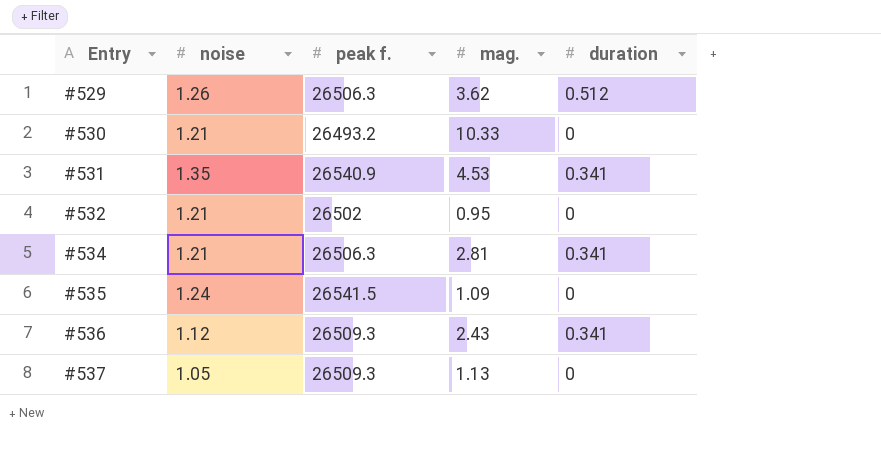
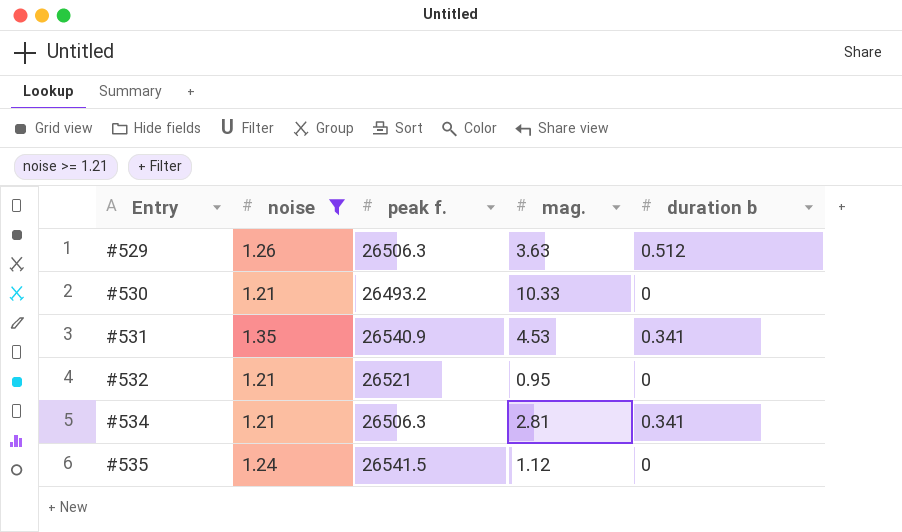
filter: none -> noise >= 1.21
column name: duration -> duration b
#529 | mag.: 3.62 -> 3.63
#532 | peak f.: 26502 -> 26521
#535 | mag.: 1.09 -> 1.12

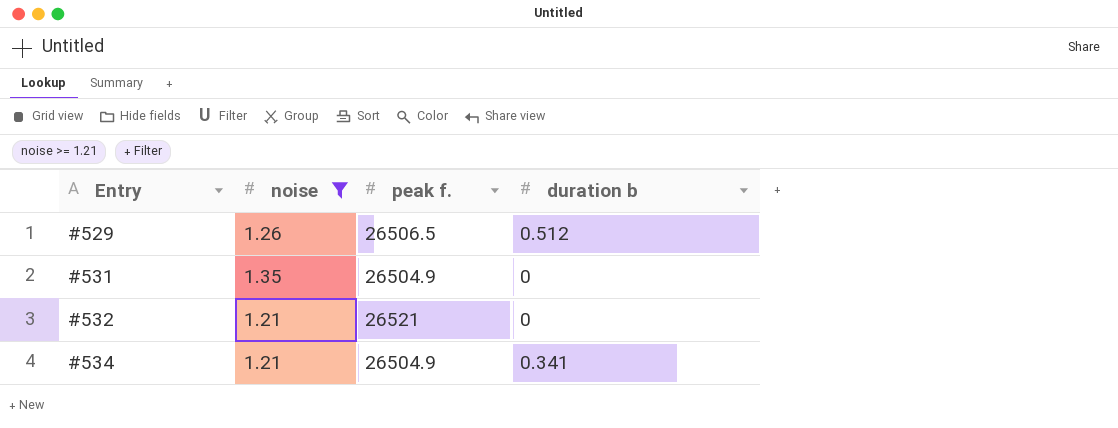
column mag. | position: 4 -> none
row #530: 1.21 | 26493.2 | 10.33 | 0 -> none
row #535: 1.24 | 26541.5 | 1.12 | 0 -> none
#529 | peak f.: 26506.3 -> 26506.5
#531 | peak f.: 26540.9 -> 26504.9
#531 | duration b: 0.341 -> 0
#534 | peak f.: 26506.3 -> 26504.9

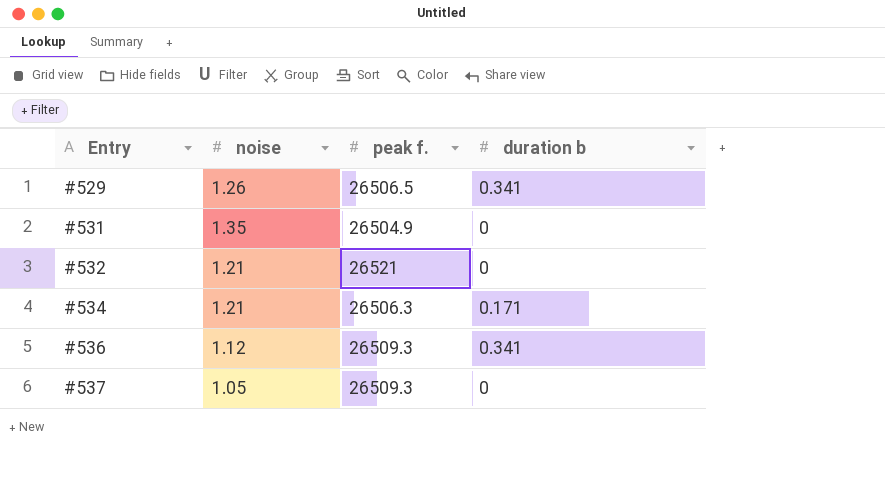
filter: noise >= 1.21 -> none
#529 | duration b: 0.512 -> 0.341
#534 | peak f.: 26504.9 -> 26506.3
#534 | duration b: 0.341 -> 0.171

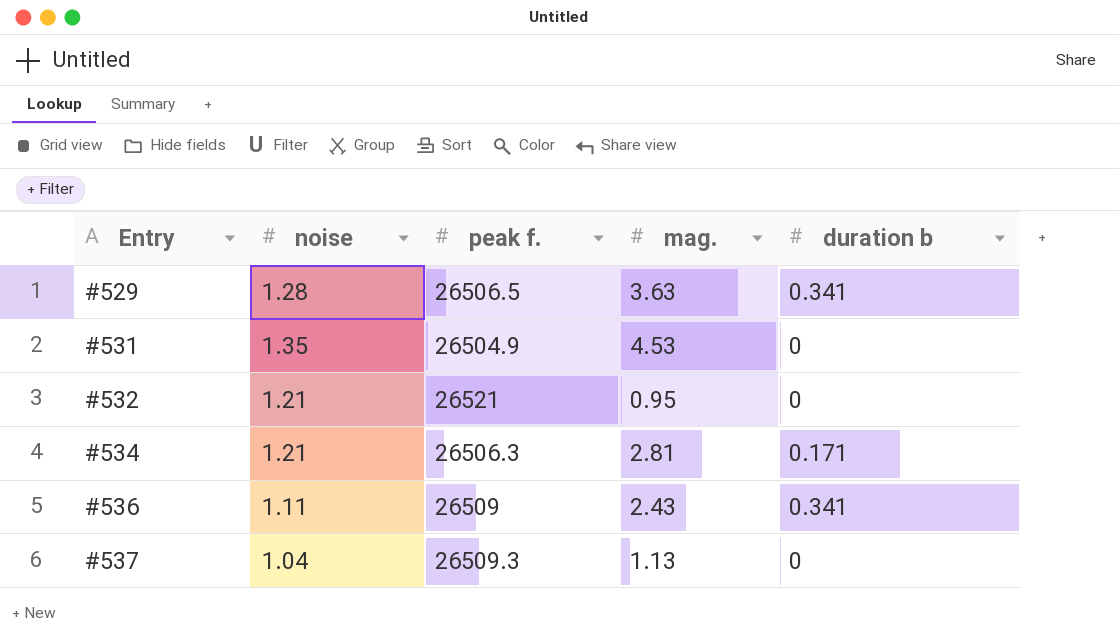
column mag. | position: none -> 4
#529 | noise: 1.26 -> 1.28
#536 | noise: 1.12 -> 1.11
#536 | peak f.: 26509.3 -> 26509
#537 | noise: 1.05 -> 1.04

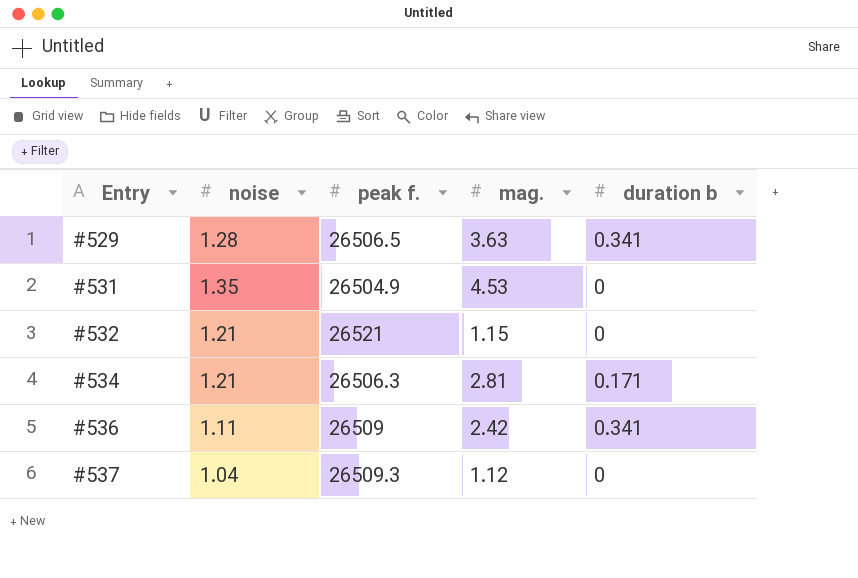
#532 | mag.: 0.95 -> 1.15
#536 | mag.: 2.43 -> 2.42
#537 | mag.: 1.13 -> 1.12

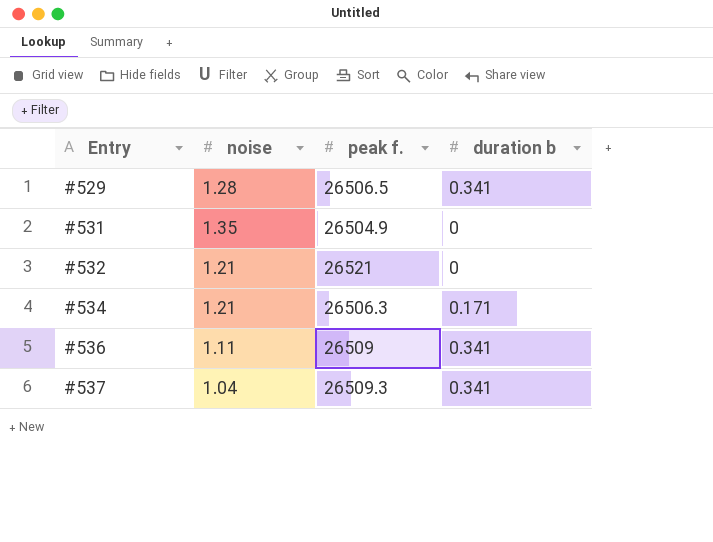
column mag. | position: 4 -> none
#537 | duration b: 0 -> 0.341

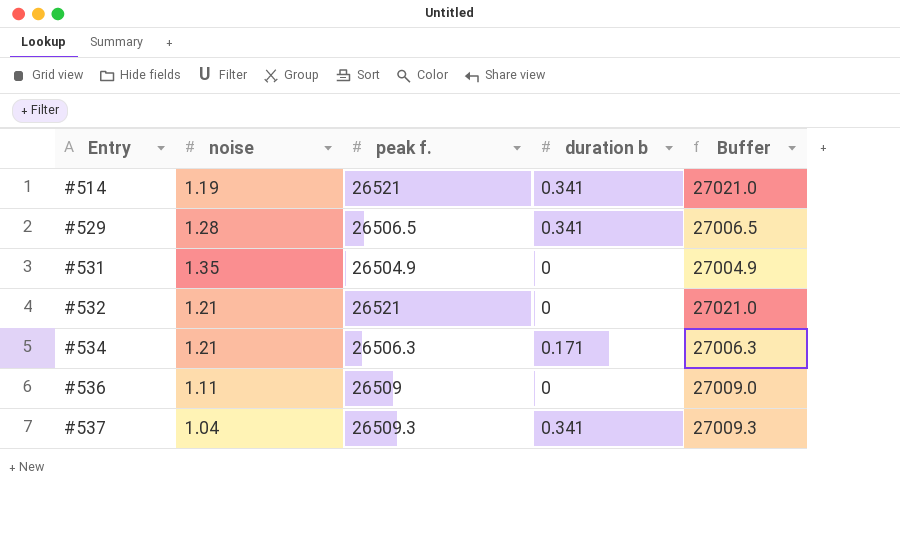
column Buffer | formula: none -> [peak f.] + 500
row #514: none -> 1.19 | 26521 | 0.341 | 27021.0
#536 | duration b: 0.341 -> 0

